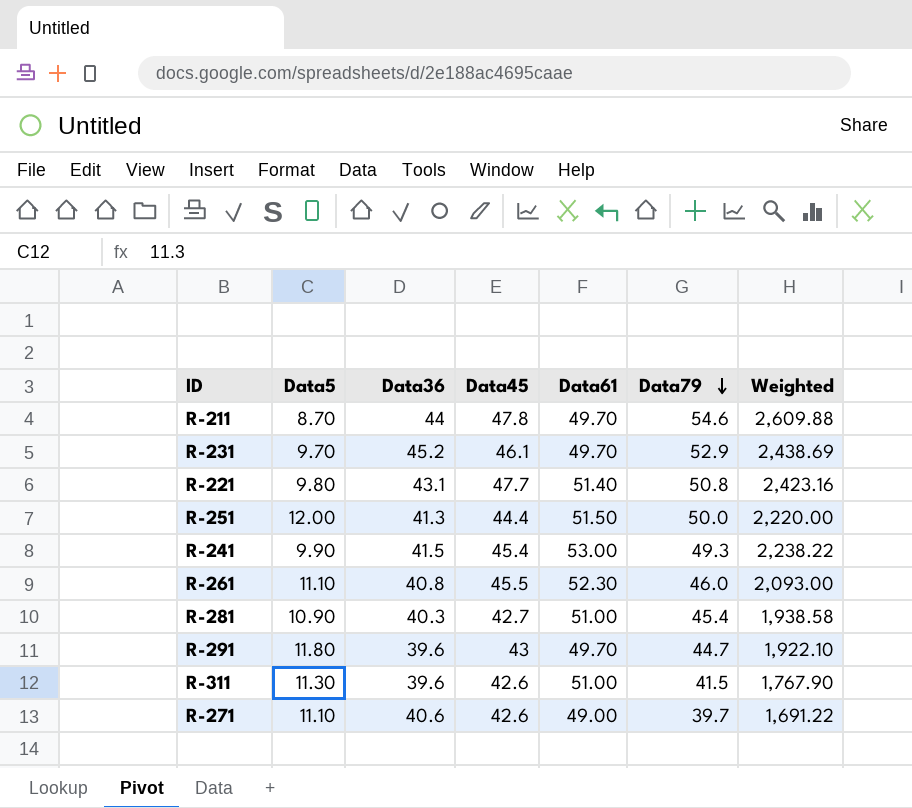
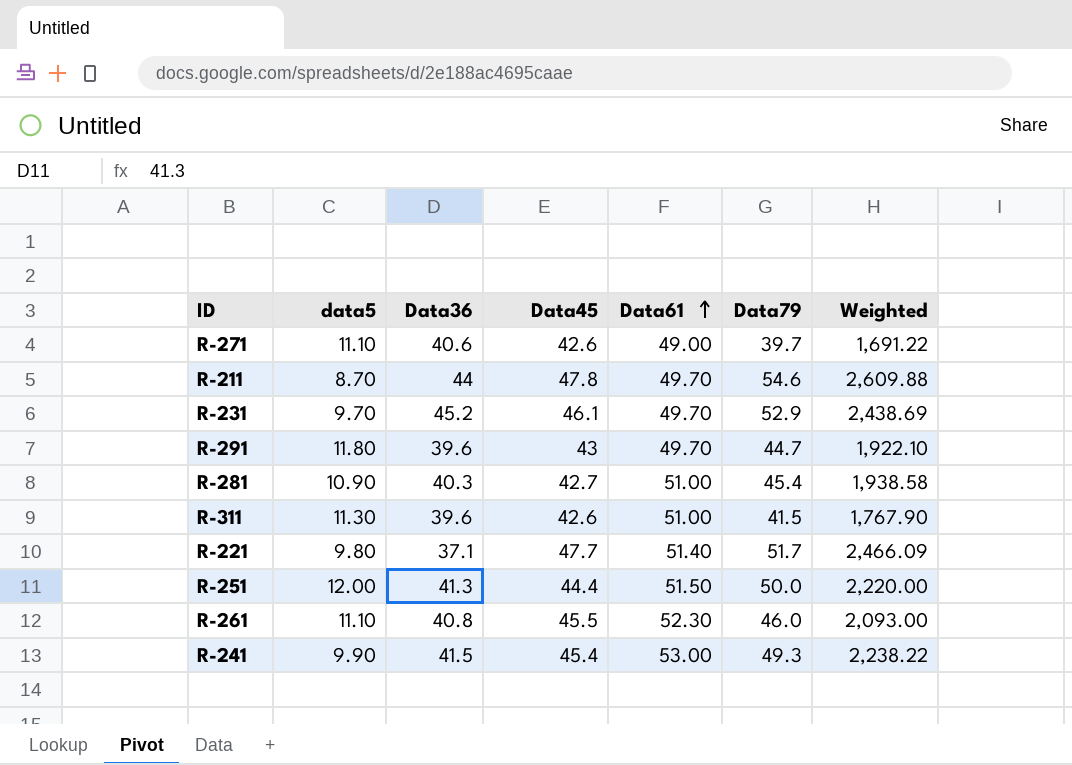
row order: Data79 descending -> Data61 ascending
column name: Data5 -> data5
R-221 | Data36: 43.1 -> 37.1
R-221 | Data79: 50.8 -> 51.7
R-221 | Weighted: 2,423.16 -> 2,466.09

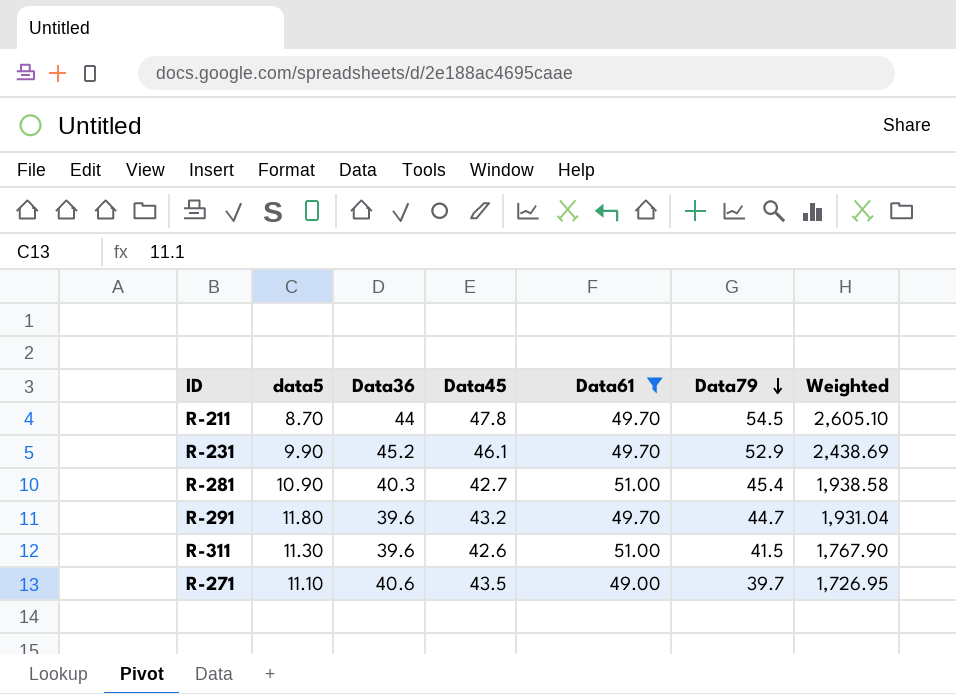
filter: none -> Data61 <= 51.00
row order: Data61 ascending -> Data79 descending
R-211 | Data79: 54.6 -> 54.5
R-211 | Weighted: 2,609.88 -> 2,605.10
R-231 | data5: 9.70 -> 9.90
R-291 | Data45: 43 -> 43.2
R-291 | Weighted: 1,922.10 -> 1,931.04
R-271 | Data45: 42.6 -> 43.5
R-271 | Weighted: 1,691.22 -> 1,726.95

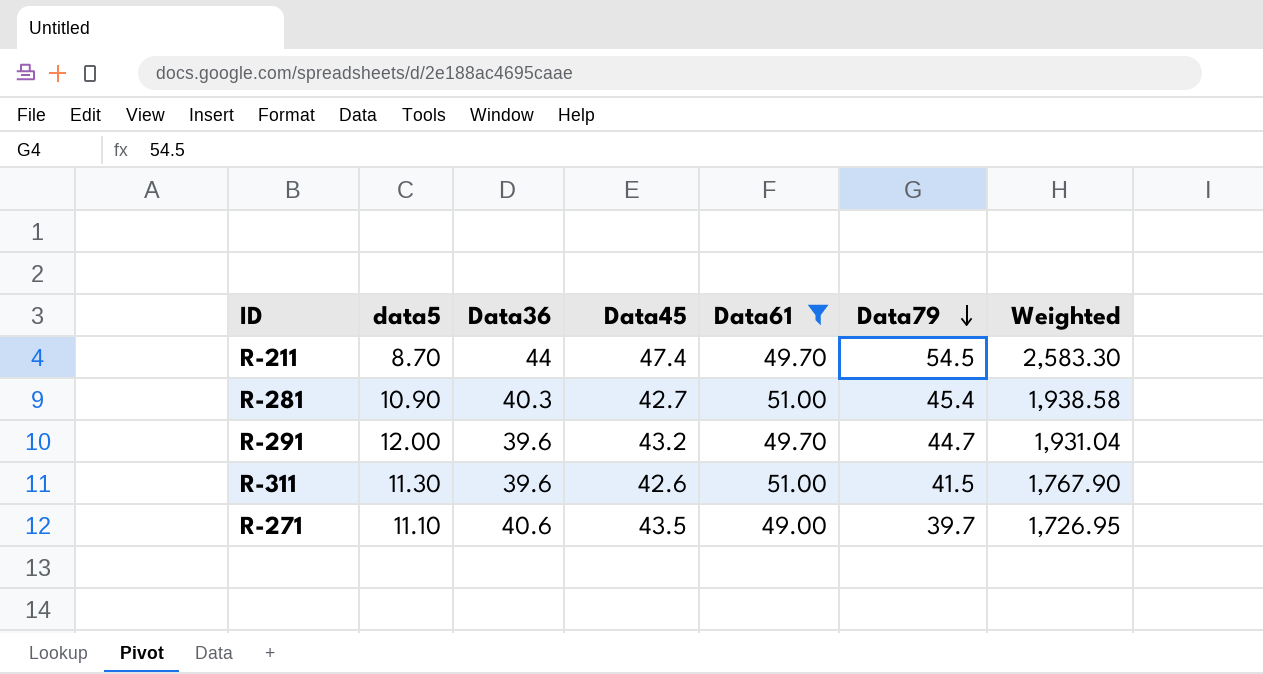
row R-231: 9.90 | 45.2 | 46.1 | 49.70 | 52.9 | 2,438.69 -> none
R-211 | Data45: 47.8 -> 47.4
R-211 | Weighted: 2,605.10 -> 2,583.30
R-291 | data5: 11.80 -> 12.00

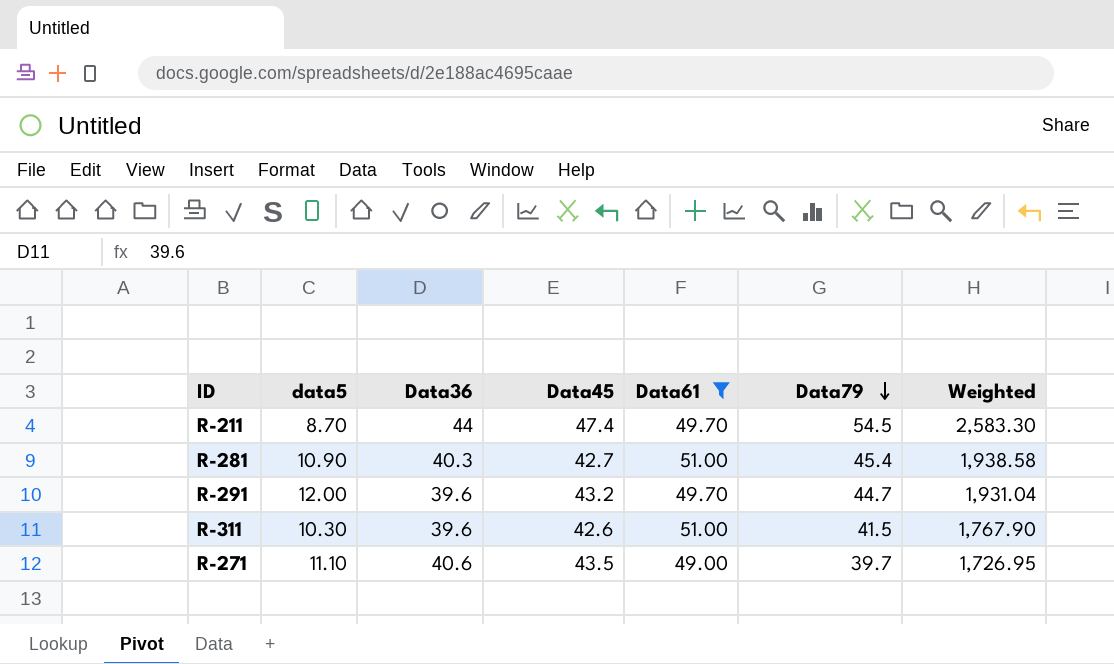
R-311 | data5: 11.30 -> 10.30

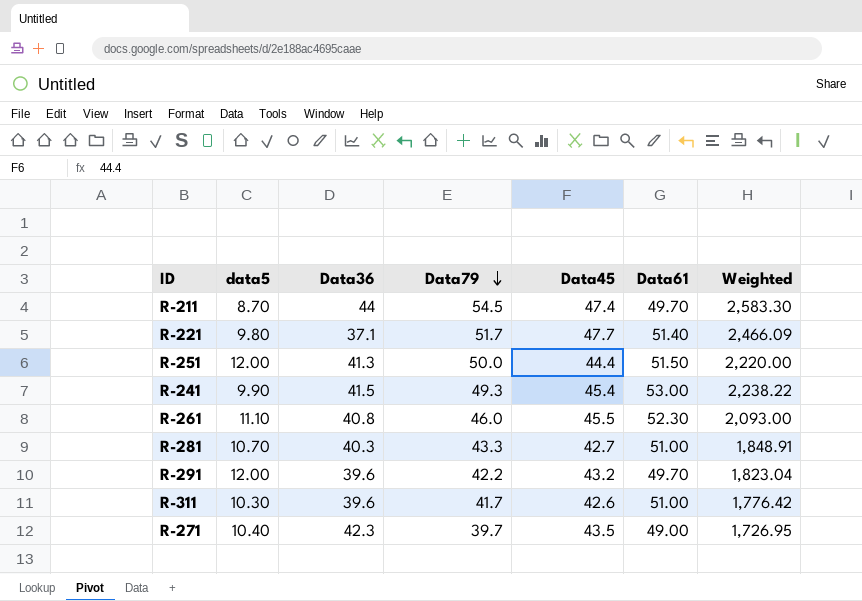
filter: Data61 <= 51.00 -> none
column Data79 | position: 6 -> 4
R-281 | data5: 10.90 -> 10.70
R-281 | Data79: 45.4 -> 43.3
R-281 | Weighted: 1,938.58 -> 1,848.91
R-291 | Data79: 44.7 -> 42.2
R-291 | Weighted: 1,931.04 -> 1,823.04
R-311 | Data79: 41.5 -> 41.7
R-311 | Weighted: 1,767.90 -> 1,776.42
R-271 | data5: 11.10 -> 10.40
R-271 | Data36: 40.6 -> 42.3

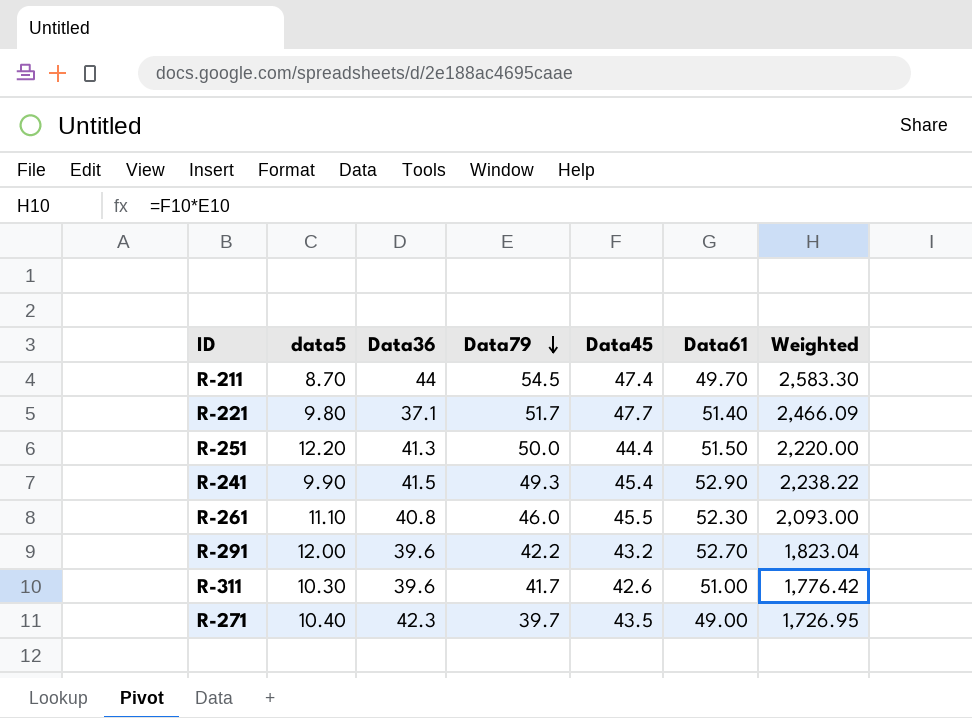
row R-281: 10.70 | 40.3 | 43.3 | 42.7 | 51.00 | 1,848.91 -> none
R-251 | data5: 12.00 -> 12.20
R-241 | Data61: 53.00 -> 52.90
R-291 | Data61: 49.70 -> 52.70

